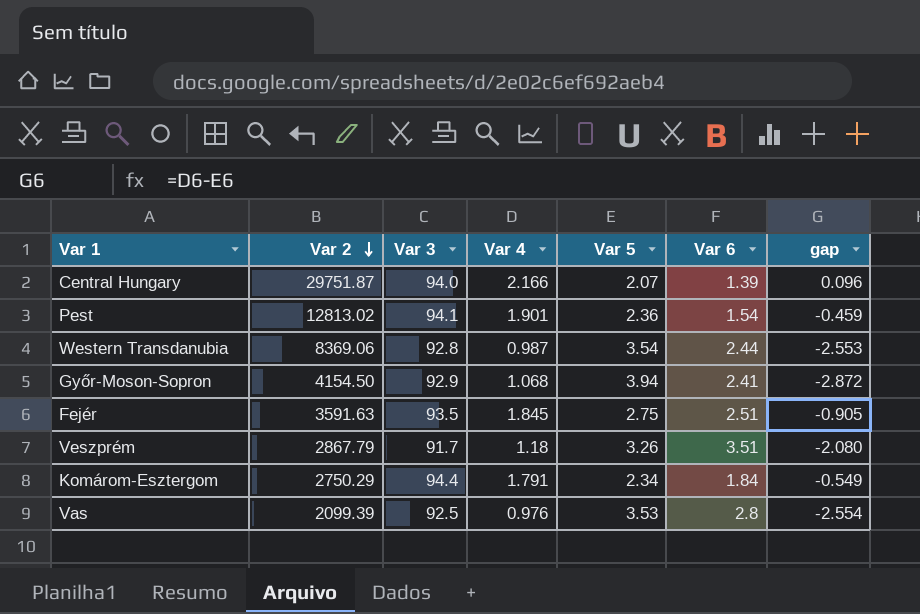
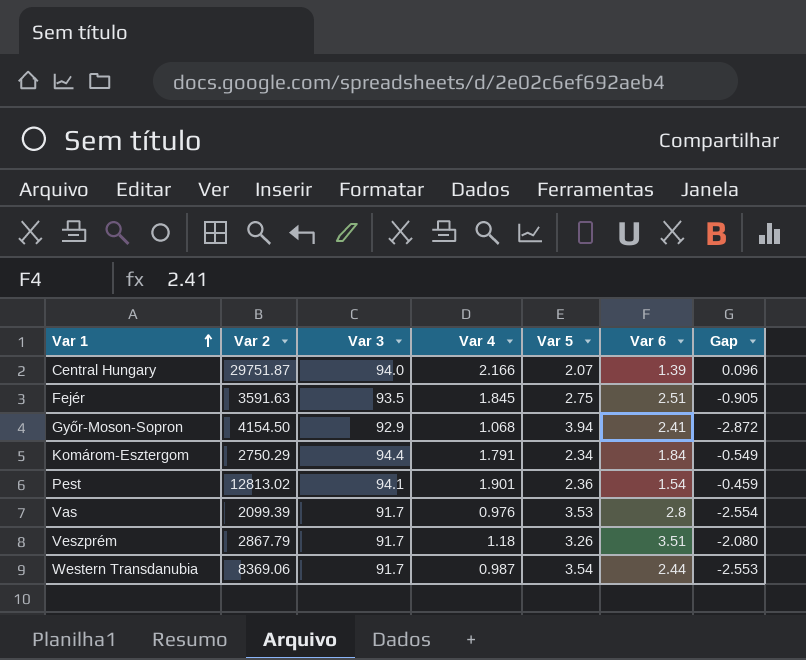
row order: Var 2 descending -> Var 1 ascending
column name: gap -> Gap
Vas | Var 3: 92.5 -> 91.7
Western Transdanubia | Var 3: 92.8 -> 91.7

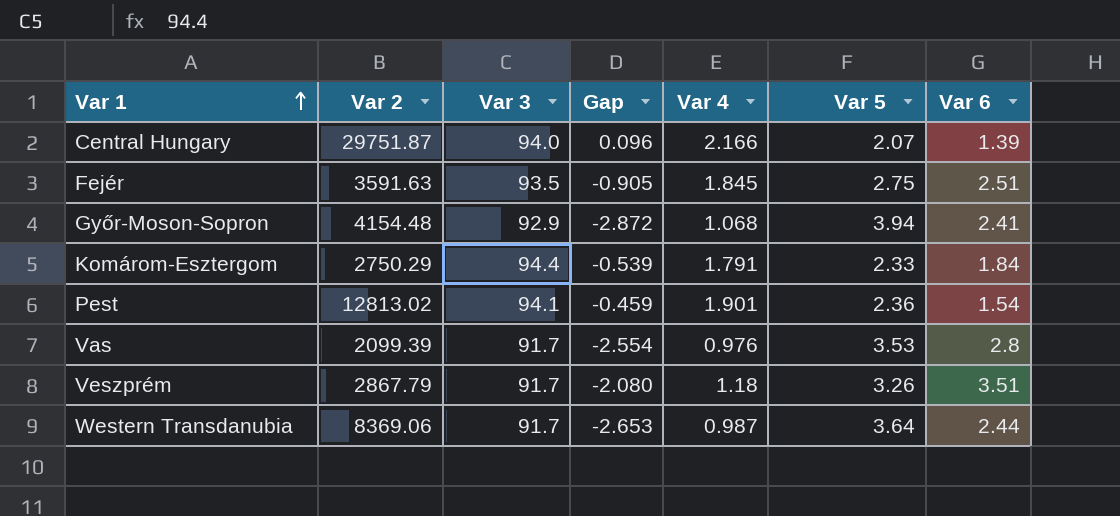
column Gap | position: 7 -> 4
Győr-Moson-Sopron | Var 2: 4154.50 -> 4154.48
Komárom-Esztergom | Gap: -0.549 -> -0.539
Komárom-Esztergom | Var 5: 2.34 -> 2.33
Western Transdanubia | Gap: -2.553 -> -2.653
Western Transdanubia | Var 5: 3.54 -> 3.64

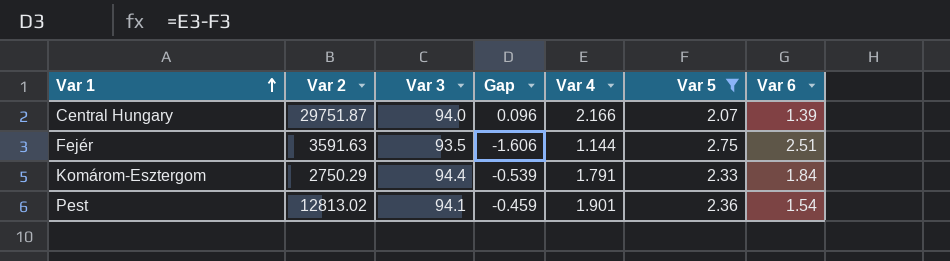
filter: none -> Var 5 <= 2.75
Fejér | Gap: -0.905 -> -1.606
Fejér | Var 4: 1.845 -> 1.144

